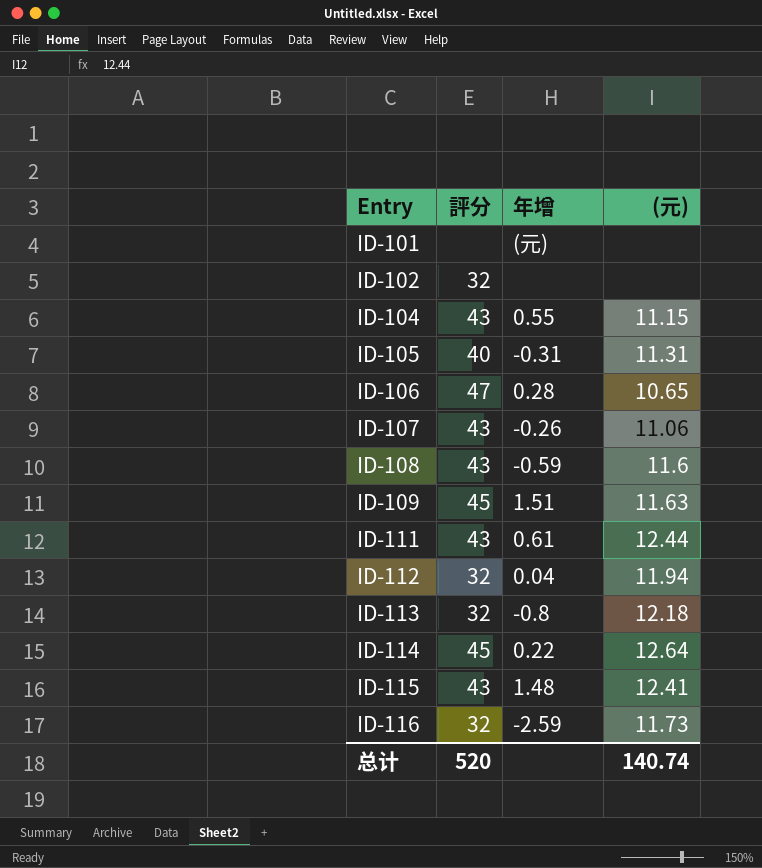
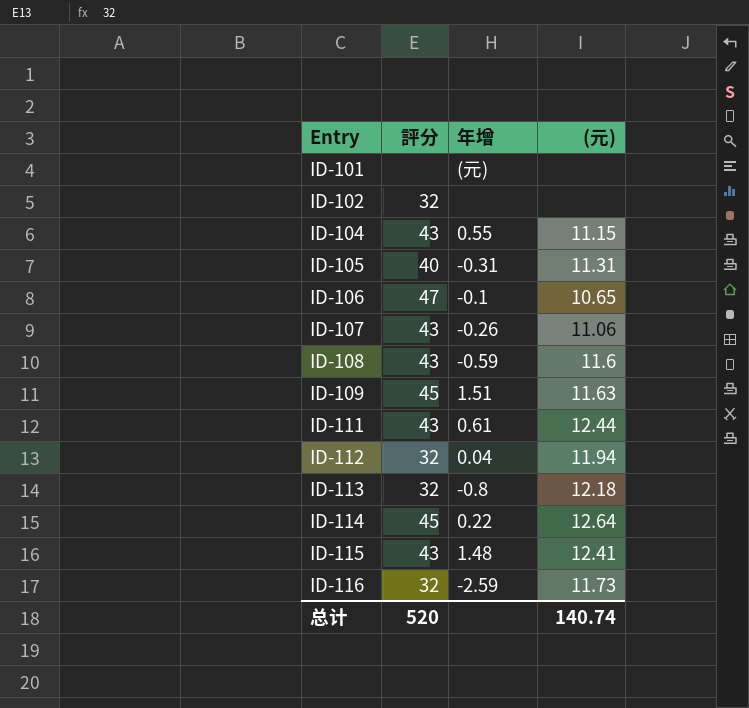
ID-106 | 年增: 0.28 -> -0.1

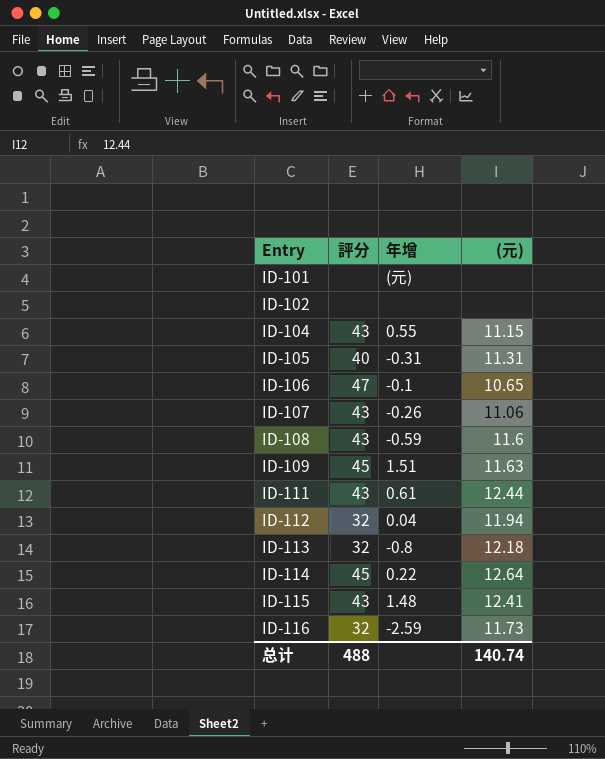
ID-102 | 評分: 32 -> none
总计 | 評分: 520 -> 488

